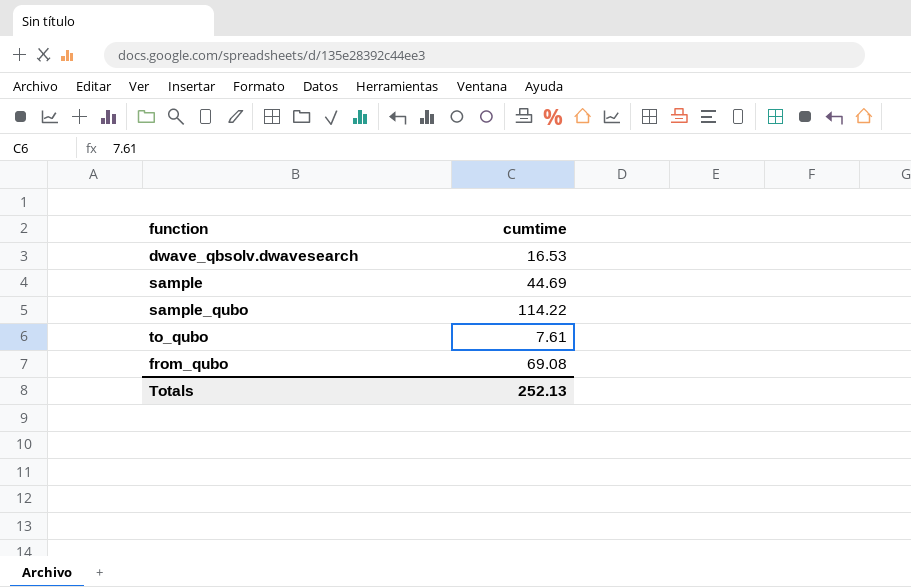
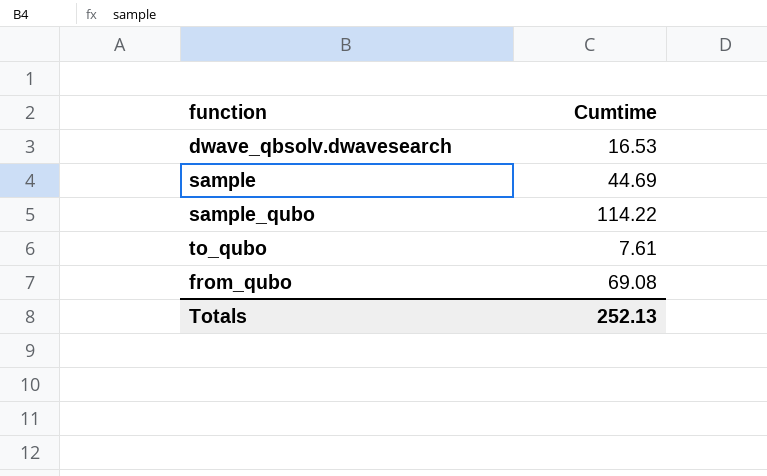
column name: cumtime -> Cumtime

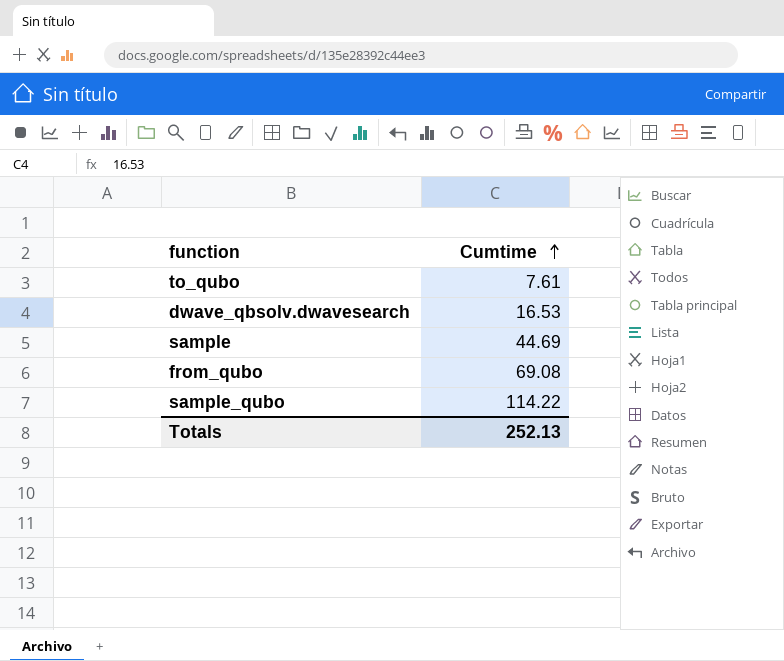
row order: none -> Cumtime ascending

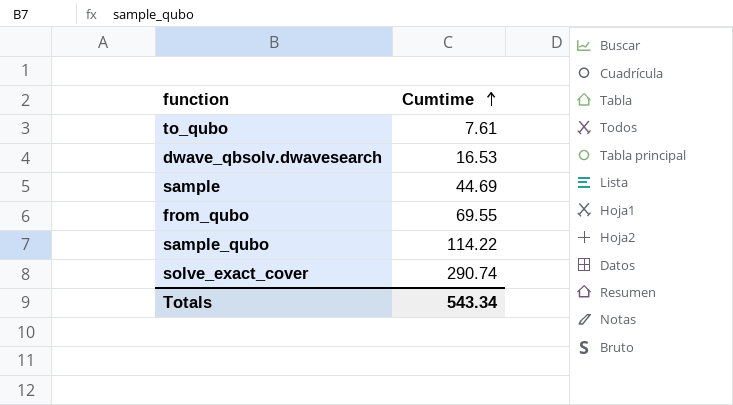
from_qubo | Cumtime: 69.08 -> 69.55
row solve_exact_cover: none -> 290.74
Totals | Cumtime: 252.13 -> 543.34

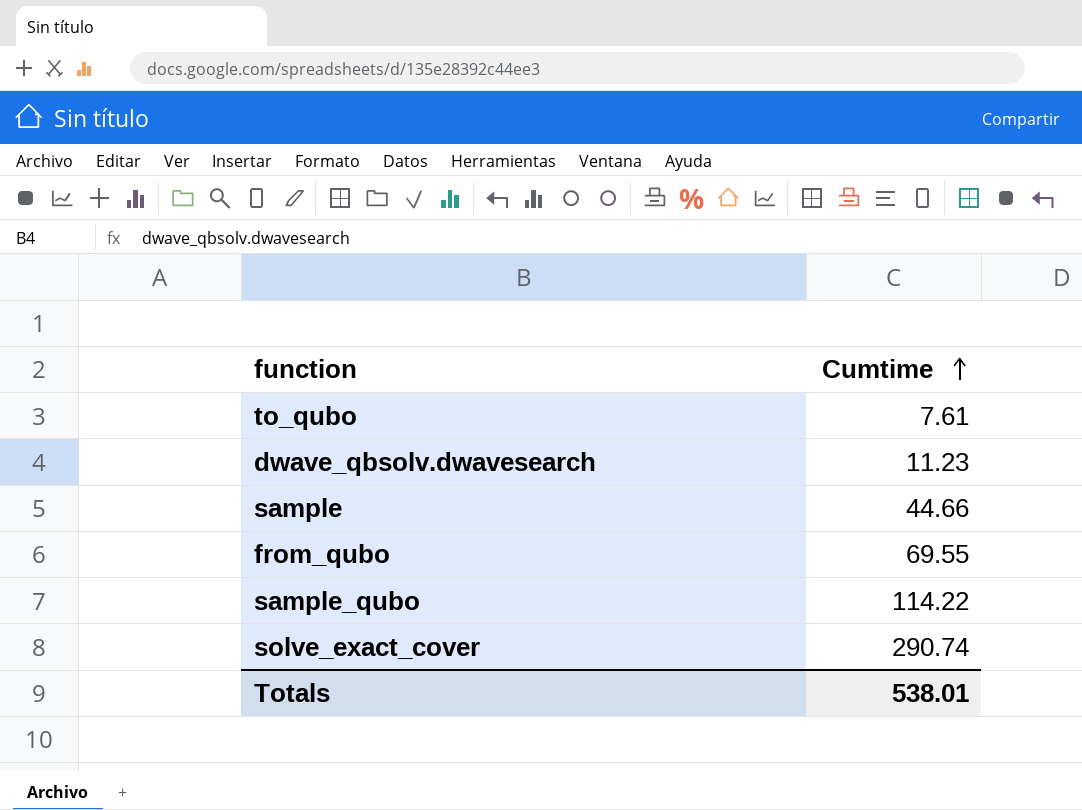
dwave_qbsolv.dwavesearch | Cumtime: 16.53 -> 11.23
sample | Cumtime: 44.69 -> 44.66
Totals | Cumtime: 543.34 -> 538.01

